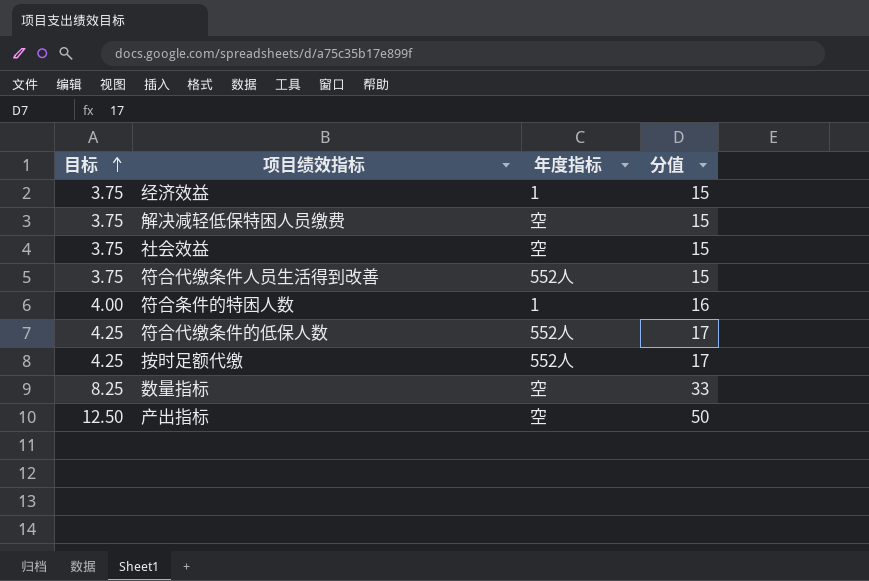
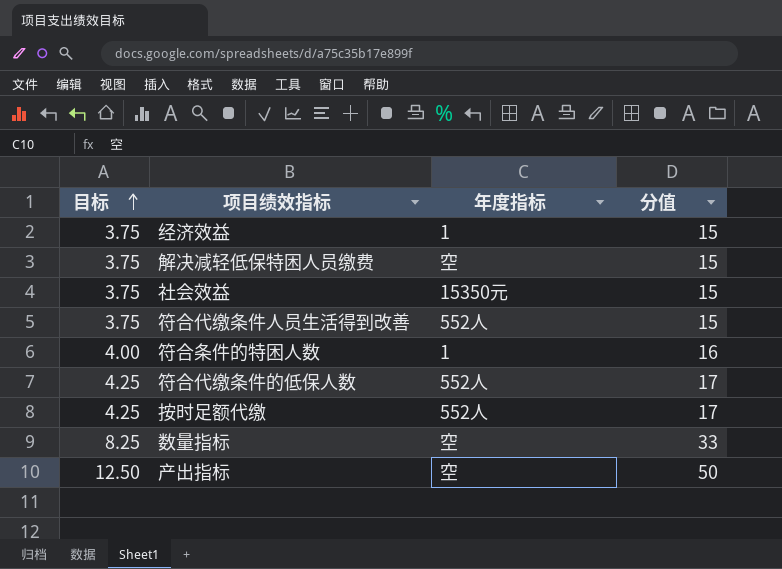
社会效益 | 年度指标: 空 -> 15350元

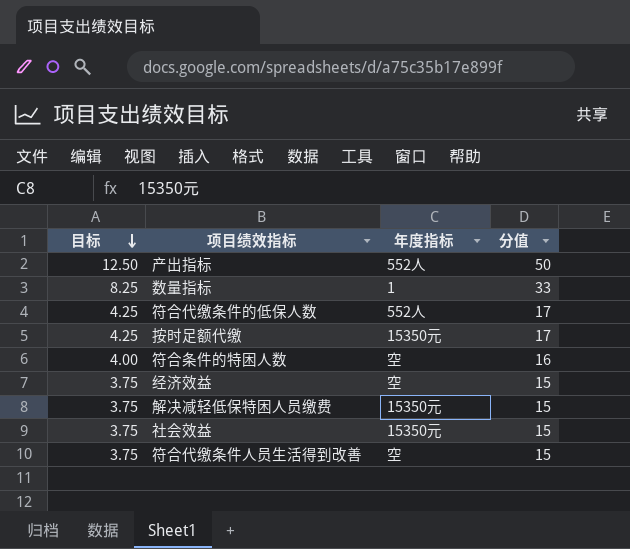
row order: 目标 ascending -> 目标 descending
产出指标 | 年度指标: 空 -> 552人
数量指标 | 年度指标: 空 -> 1
按时足额代缴 | 年度指标: 552人 -> 15350元
符合条件的特困人数 | 年度指标: 1 -> 空
经济效益 | 年度指标: 1 -> 空
解决减轻低保特困人员缴费 | 年度指标: 空 -> 15350元
符合代缴条件人员生活得到改善 | 年度指标: 552人 -> 空

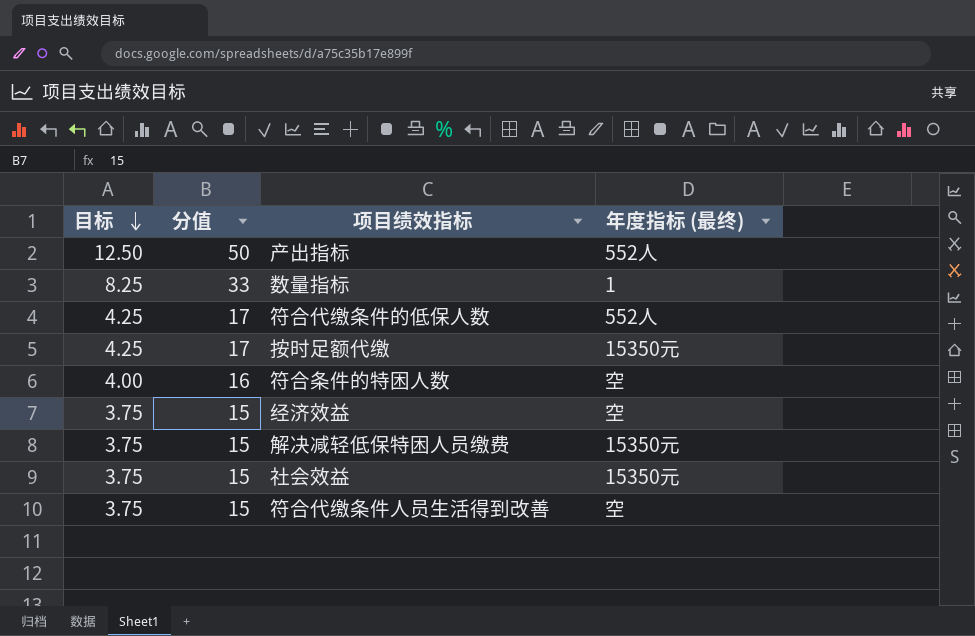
column 分值 | position: 4 -> 2
column name: 年度指标 -> 年度指标 (最终)

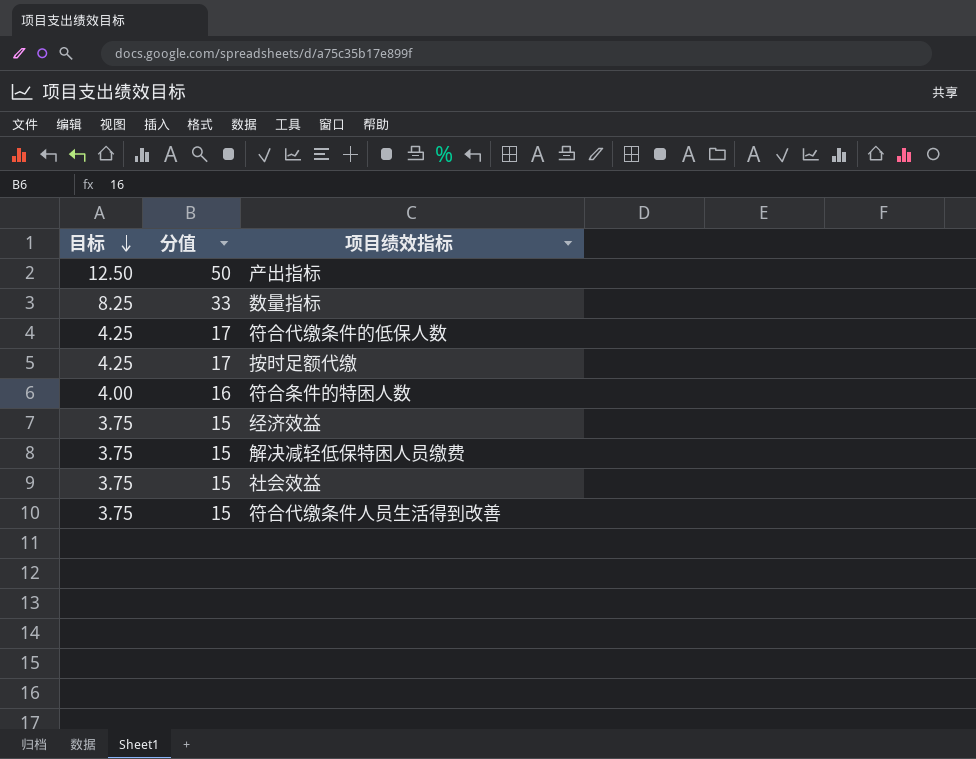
column 年度指标 (最终) | position: 4 -> none

